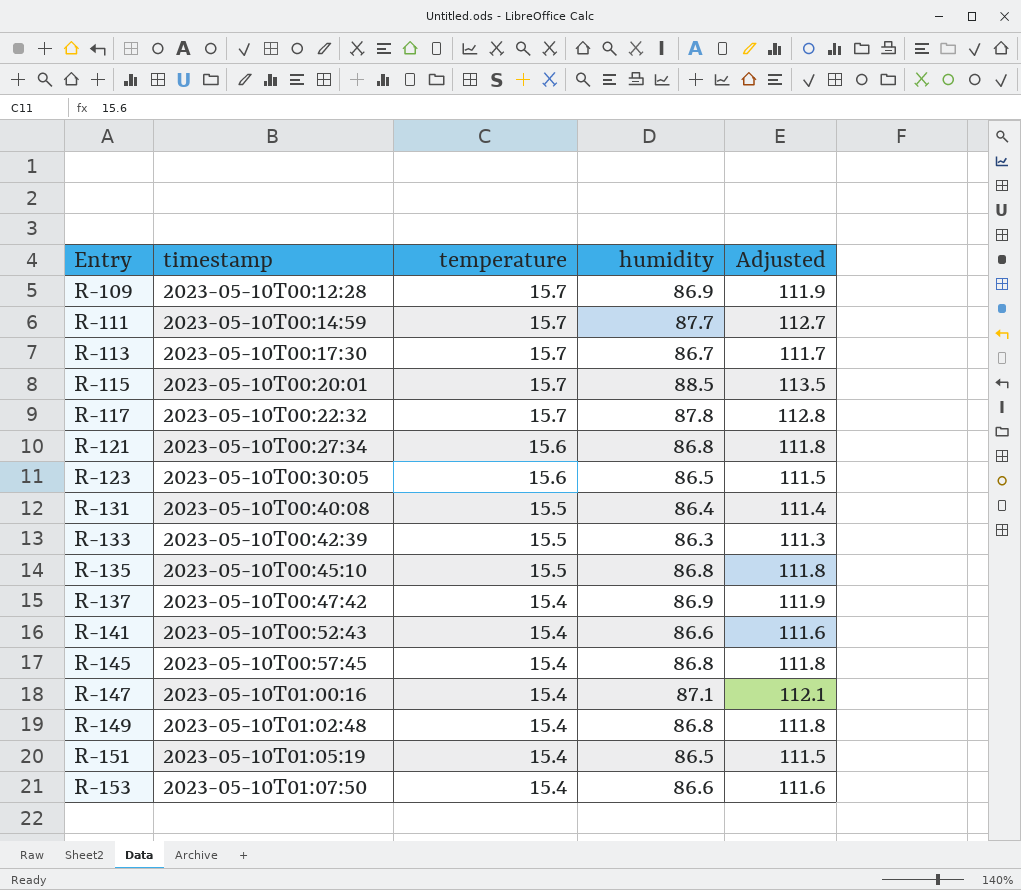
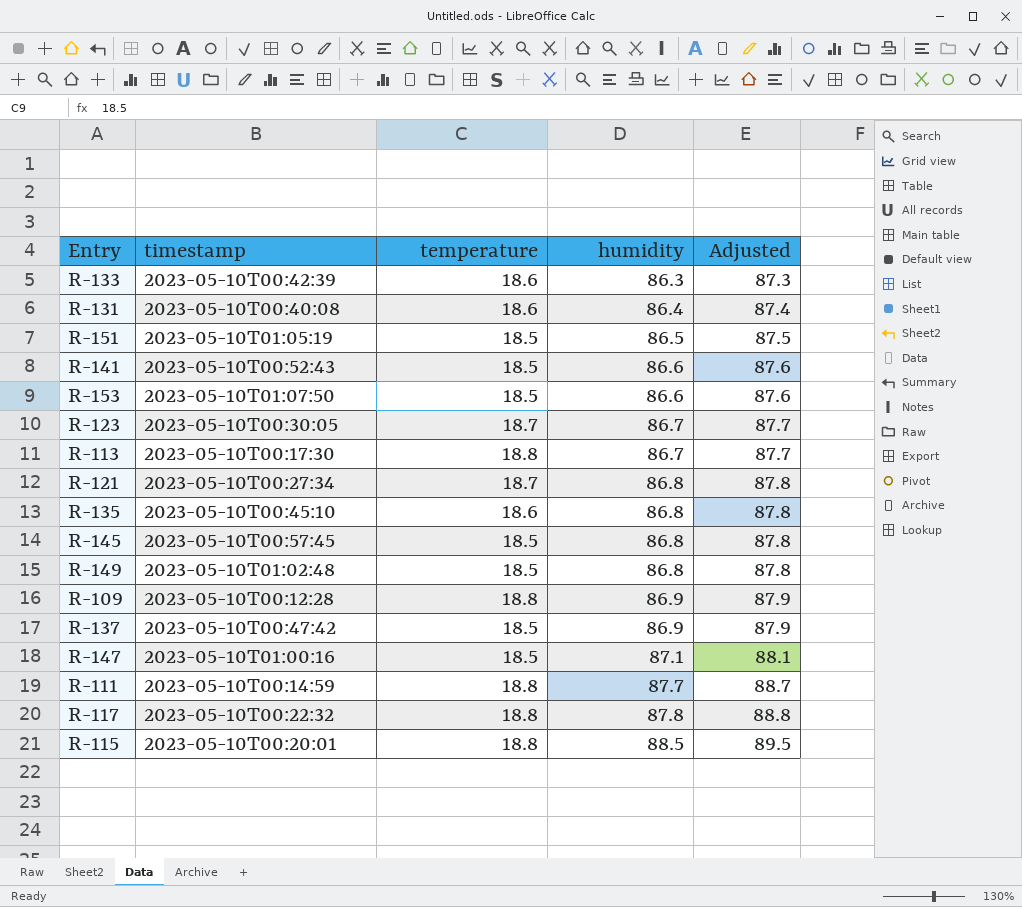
row order: Entry ascending -> humidity ascending
column Adjusted | formula: [humidity] + 25 -> [humidity] + 1
R-133 | temperature: 15.5 -> 18.6
R-131 | temperature: 15.5 -> 18.6
R-151 | temperature: 15.4 -> 18.5
R-141 | temperature: 15.4 -> 18.5
R-153 | temperature: 15.4 -> 18.5
R-123 | temperature: 15.6 -> 18.7
R-123 | humidity: 86.5 -> 86.7
R-113 | temperature: 15.7 -> 18.8
R-121 | temperature: 15.6 -> 18.7
R-135 | temperature: 15.5 -> 18.6
R-145 | temperature: 15.4 -> 18.5
R-149 | temperature: 15.4 -> 18.5
R-109 | temperature: 15.7 -> 18.8
R-137 | temperature: 15.4 -> 18.5
R-147 | temperature: 15.4 -> 18.5
R-111 | temperature: 15.7 -> 18.8
R-117 | temperature: 15.7 -> 18.8
R-115 | temperature: 15.7 -> 18.8

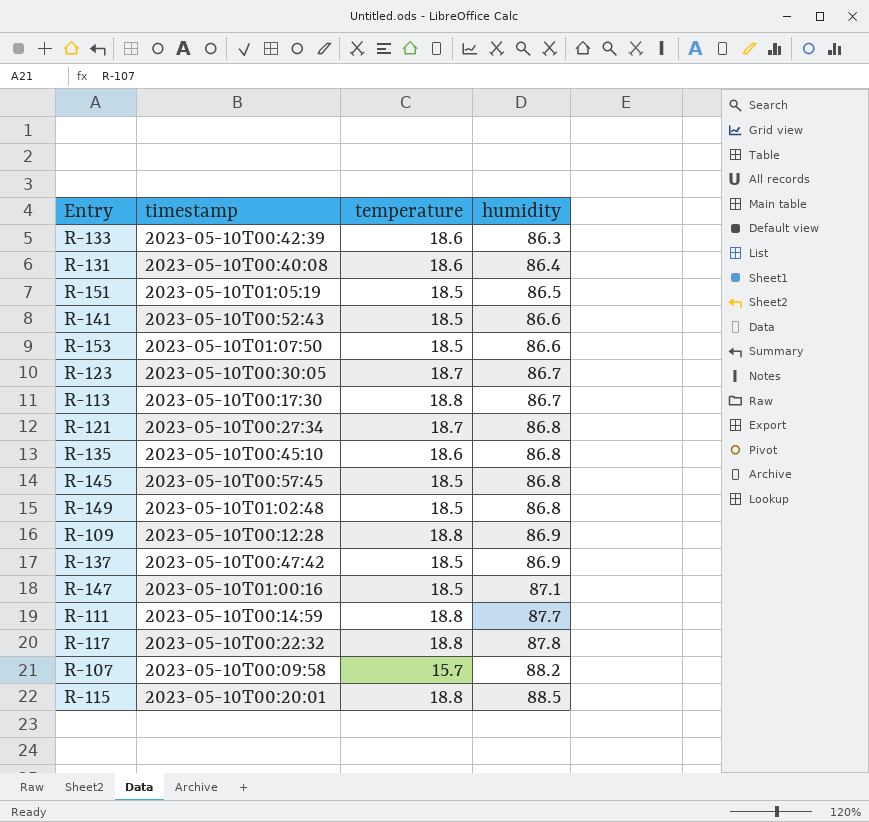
column Adjusted | formula: [humidity] + 1 -> none
row R-107: none -> 2023-05-10T00:09:58 | 15.7 | 88.2

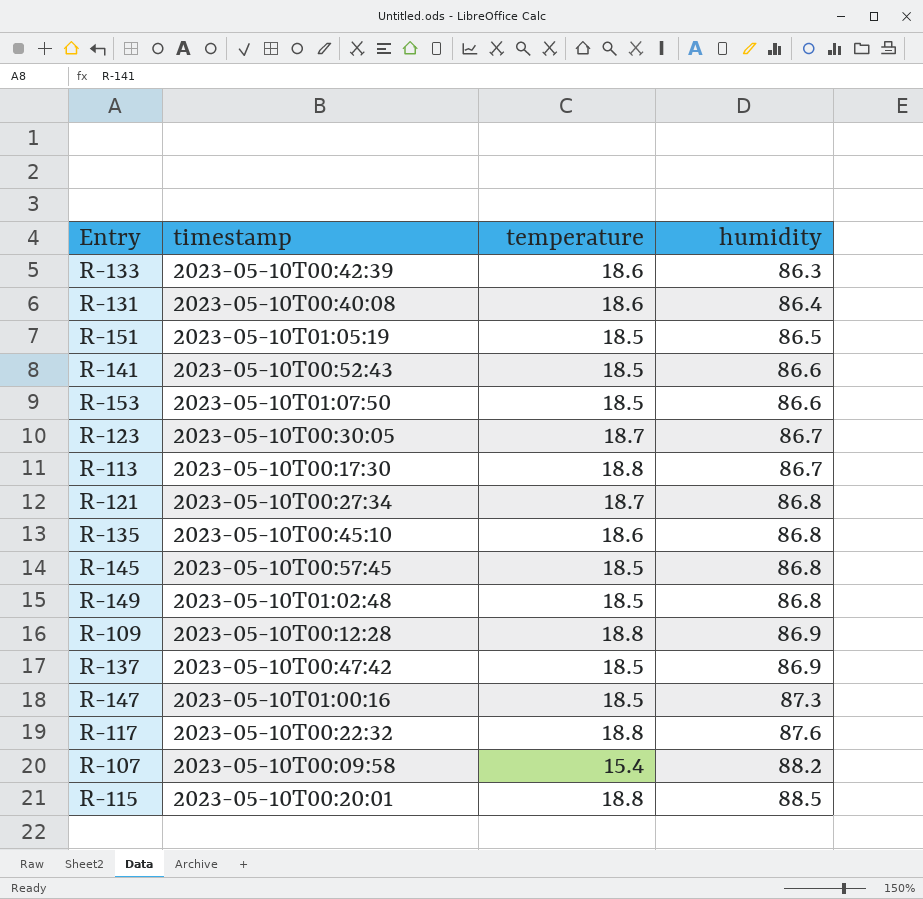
row R-111: 2023-05-10T00:14:59 | 18.8 | 87.7 -> none
R-147 | humidity: 87.1 -> 87.3
R-117 | humidity: 87.8 -> 87.6
R-107 | temperature: 15.7 -> 15.4

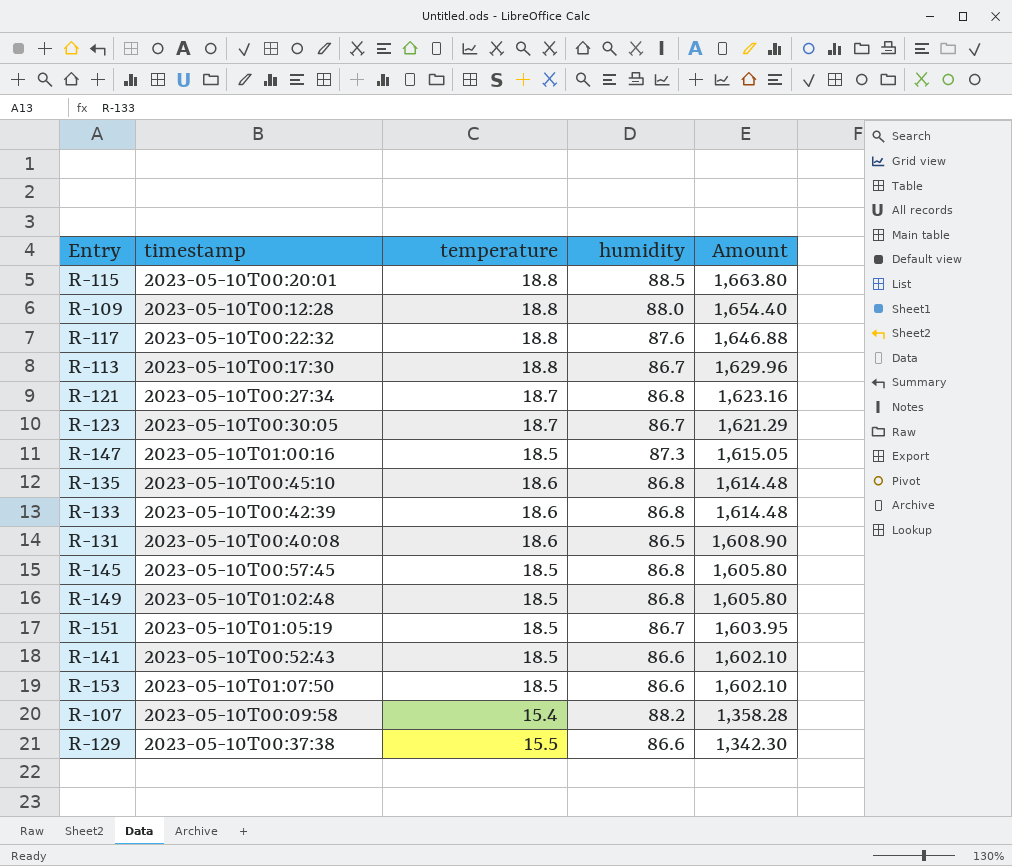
row order: humidity ascending -> Amount descending
column Amount | formula: none -> [temperature] * [humidity]
row R-137: 2023-05-10T00:47:42 | 18.5 | 86.9 -> none
R-109 | humidity: 86.9 -> 88.0
R-133 | humidity: 86.3 -> 86.8
R-131 | humidity: 86.4 -> 86.5
R-151 | humidity: 86.5 -> 86.7
row R-129: none -> 2023-05-10T00:37:38 | 15.5 | 86.6 | 1,342.30

